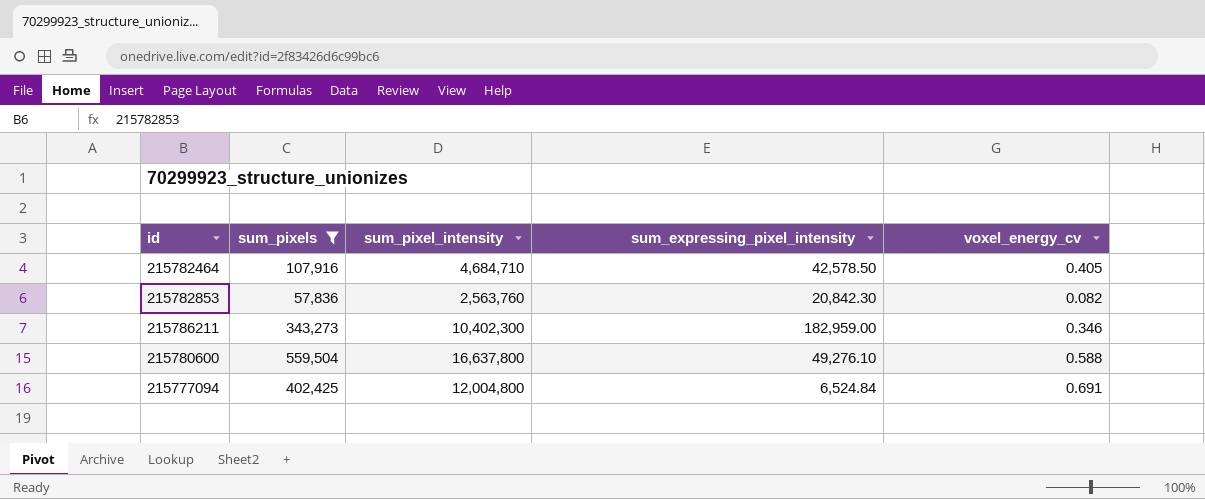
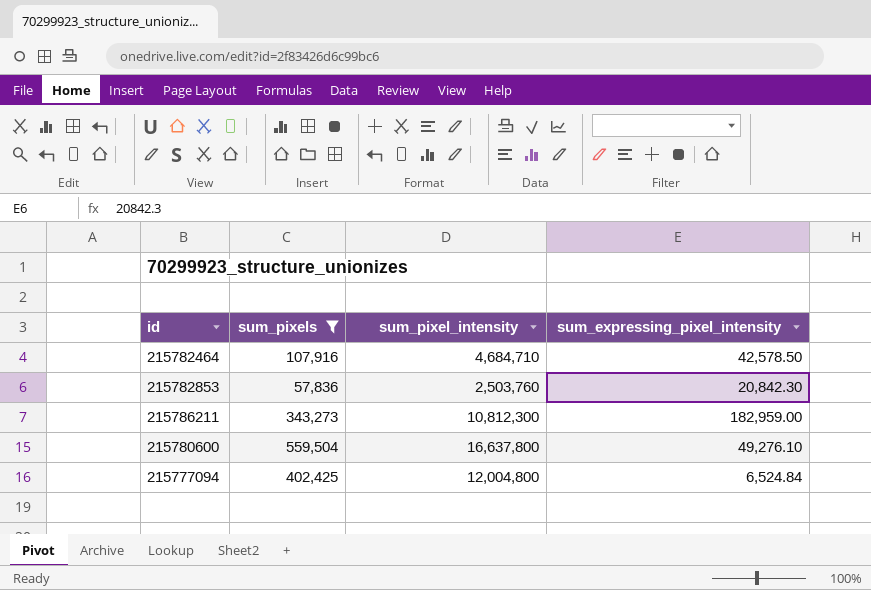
column voxel_energy_cv | position: 5 -> none
215782853 | sum_pixel_intensity: 2,563,760 -> 2,503,760
215786211 | sum_pixel_intensity: 10,402,300 -> 10,812,300

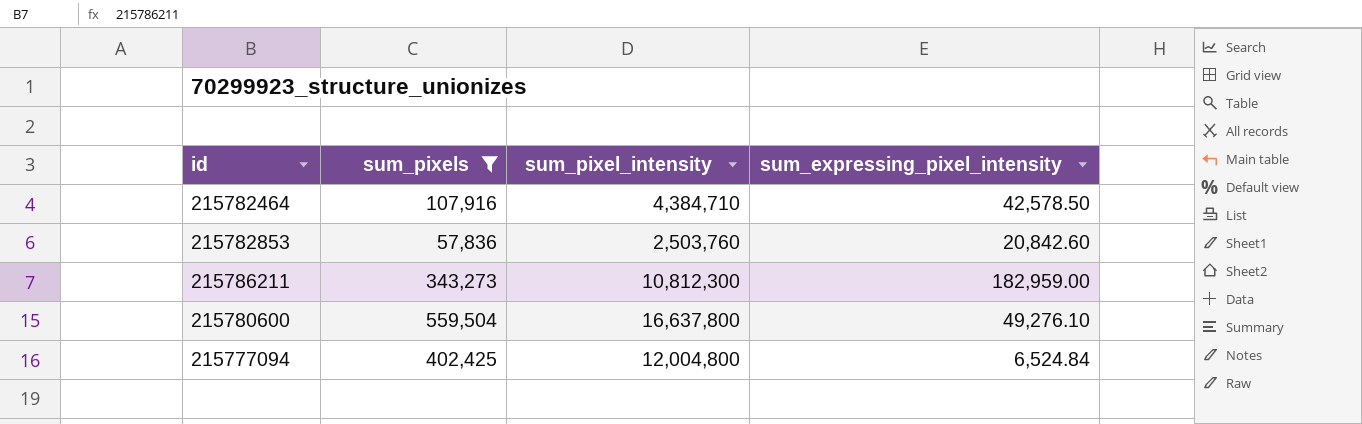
215782464 | sum_pixel_intensity: 4,684,710 -> 4,384,710
215782853 | sum_expressing_pixel_intensity: 20,842.30 -> 20,842.60

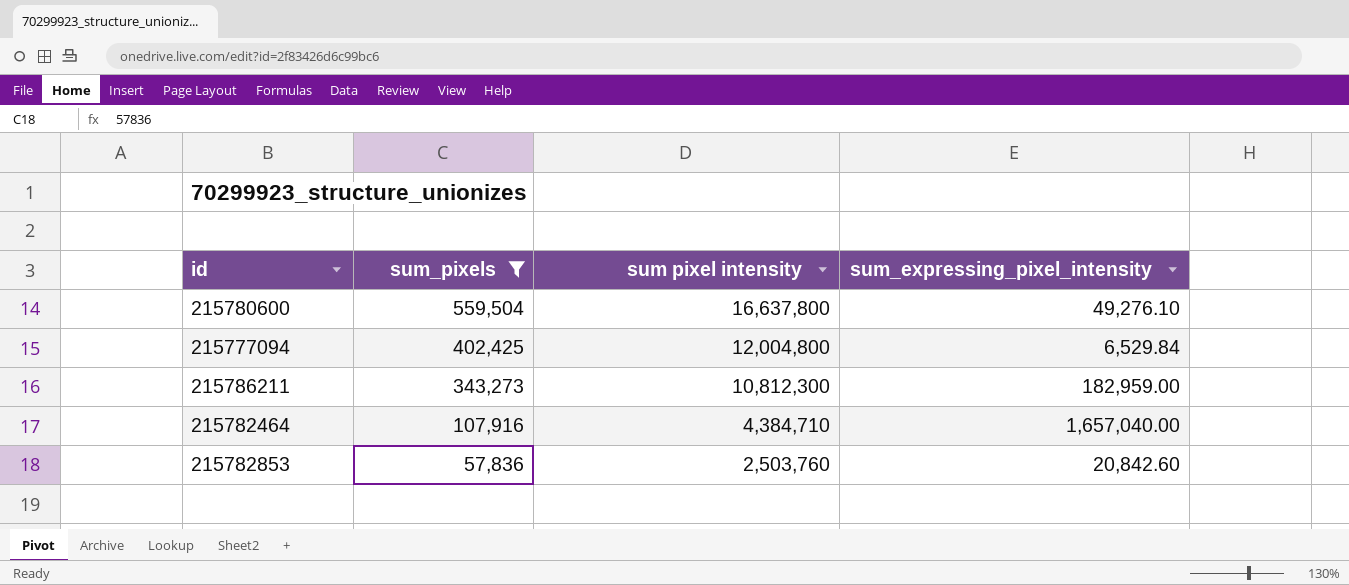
row order: none -> sum_pixels descending
column name: sum_pixel_intensity -> sum pixel intensity
215777094 | sum_expressing_pixel_intensity: 6,524.84 -> 6,529.84
215782464 | sum_expressing_pixel_intensity: 42,578.50 -> 1,657,040.00

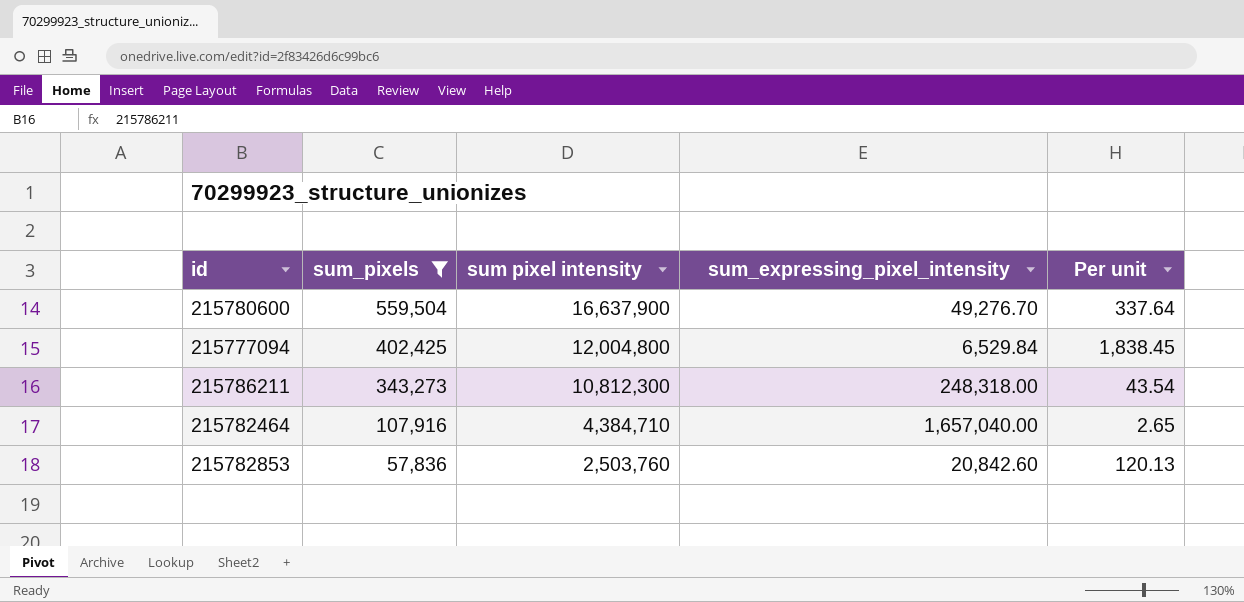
column Per unit | formula: none -> [sum pixel intensity] / [sum_expressing_pixel_intensity]
215780600 | sum pixel intensity: 16,637,800 -> 16,637,900
215780600 | sum_expressing_pixel_intensity: 49,276.10 -> 49,276.70
215786211 | sum_expressing_pixel_intensity: 182,959.00 -> 248,318.00

